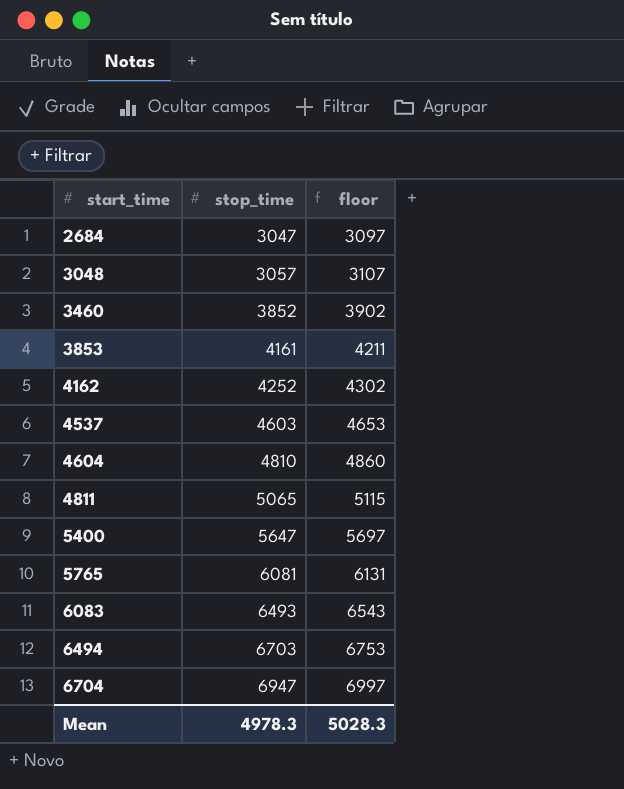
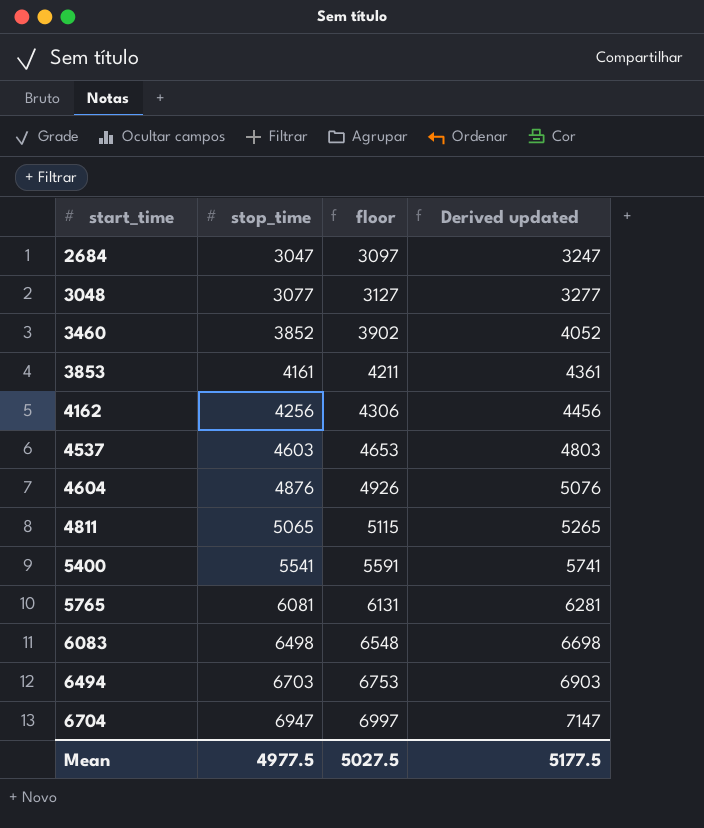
column Derived updated | formula: none -> [stop_time] + 200
3048 | stop_time: 3057 -> 3077
3048 | floor: 3107 -> 3127
4162 | stop_time: 4252 -> 4256
4162 | floor: 4302 -> 4306
4604 | stop_time: 4810 -> 4876
4604 | floor: 4860 -> 4926
5400 | stop_time: 5647 -> 5541
5400 | floor: 5697 -> 5591
6083 | stop_time: 6493 -> 6498
6083 | floor: 6543 -> 6548
Mean | stop_time: 4978.3 -> 4977.5
Mean | floor: 5028.3 -> 5027.5

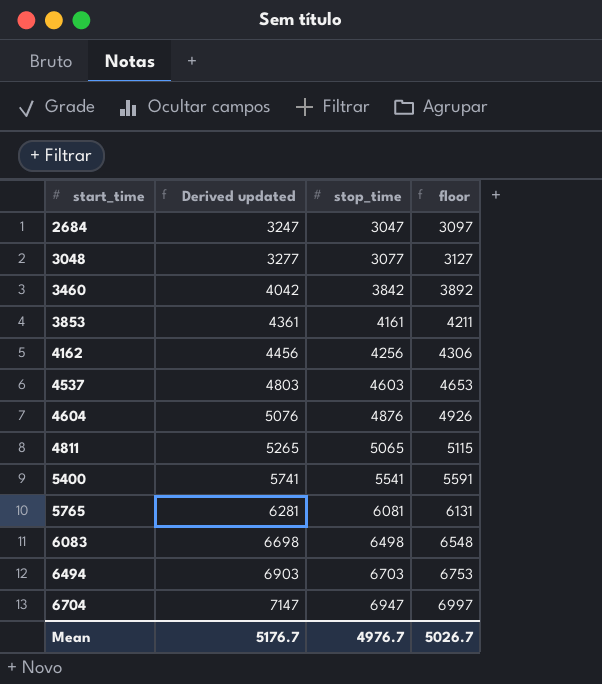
column Derived updated | position: 4 -> 2
3460 | Derived updated: 4052 -> 4042
3460 | stop_time: 3852 -> 3842
3460 | floor: 3902 -> 3892
Mean | Derived updated: 5177.5 -> 5176.7
Mean | stop_time: 4977.5 -> 4976.7
Mean | floor: 5027.5 -> 5026.7

